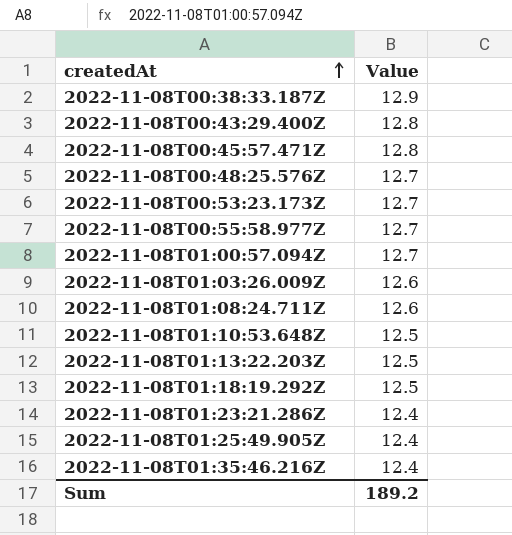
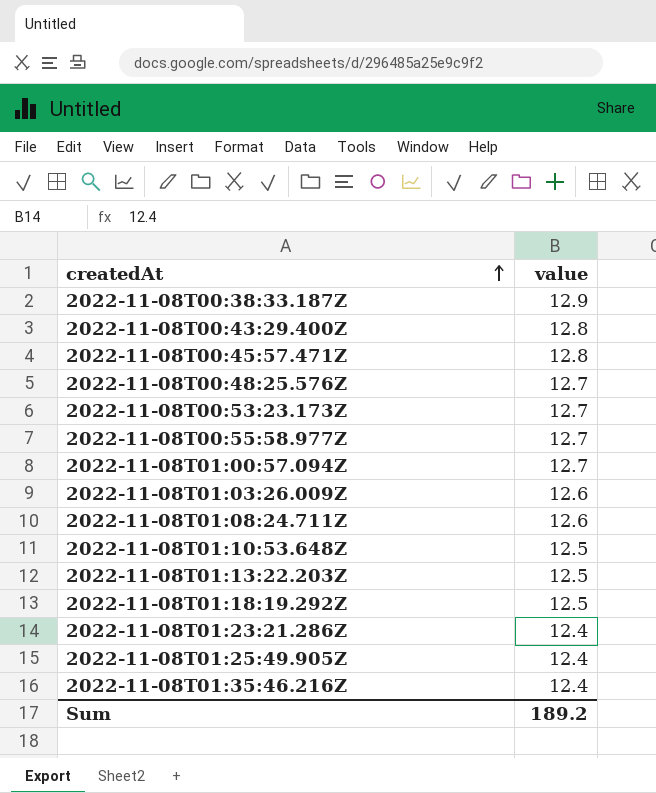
column name: Value -> value

